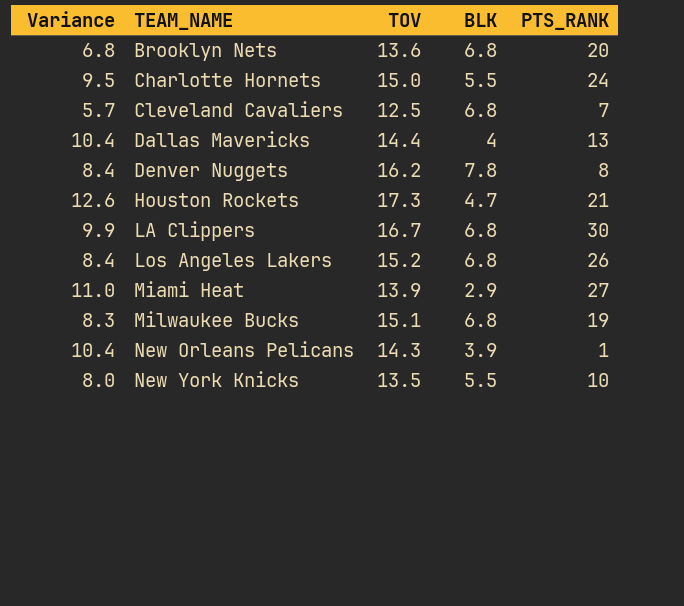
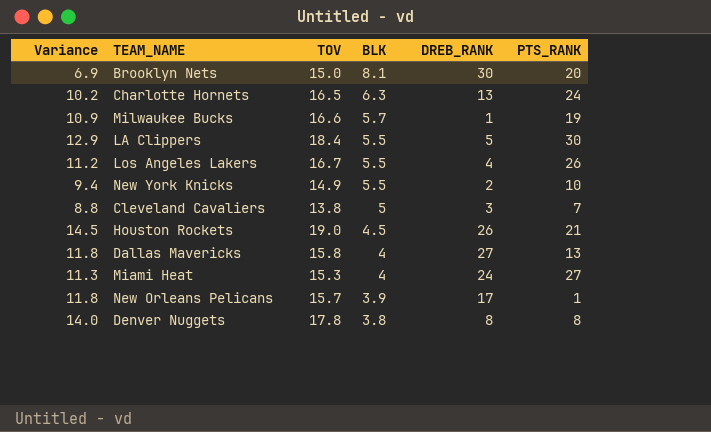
row order: TEAM_NAME ascending -> BLK descending
column DREB_RANK | position: none -> 5
Brooklyn Nets | Variance: 6.8 -> 6.9
Brooklyn Nets | TOV: 13.6 -> 15.0
Brooklyn Nets | BLK: 6.8 -> 8.1
Charlotte Hornets | Variance: 9.5 -> 10.2
Charlotte Hornets | TOV: 15.0 -> 16.5
Charlotte Hornets | BLK: 5.5 -> 6.3
Milwaukee Bucks | Variance: 8.3 -> 10.9
Milwaukee Bucks | TOV: 15.1 -> 16.6
Milwaukee Bucks | BLK: 6.8 -> 5.7
LA Clippers | Variance: 9.9 -> 12.9
LA Clippers | TOV: 16.7 -> 18.4
LA Clippers | BLK: 6.8 -> 5.5
Los Angeles Lakers | Variance: 8.4 -> 11.2
Los Angeles Lakers | TOV: 15.2 -> 16.7
Los Angeles Lakers | BLK: 6.8 -> 5.5
New York Knicks | Variance: 8.0 -> 9.4
New York Knicks | TOV: 13.5 -> 14.9
Cleveland Cavaliers | Variance: 5.7 -> 8.8
Cleveland Cavaliers | TOV: 12.5 -> 13.8
Cleveland Cavaliers | BLK: 6.8 -> 5
Houston Rockets | Variance: 12.6 -> 14.5
Houston Rockets | TOV: 17.3 -> 19.0
Houston Rockets | BLK: 4.7 -> 4.5
Dallas Mavericks | Variance: 10.4 -> 11.8
Dallas Mavericks | TOV: 14.4 -> 15.8
Miami Heat | Variance: 11.0 -> 11.3
Miami Heat | TOV: 13.9 -> 15.3
Miami Heat | BLK: 2.9 -> 4
New Orleans Pelicans | Variance: 10.4 -> 11.8
New Orleans Pelicans | TOV: 14.3 -> 15.7
Denver Nuggets | Variance: 8.4 -> 14.0
Denver Nuggets | TOV: 16.2 -> 17.8
Denver Nuggets | BLK: 7.8 -> 3.8

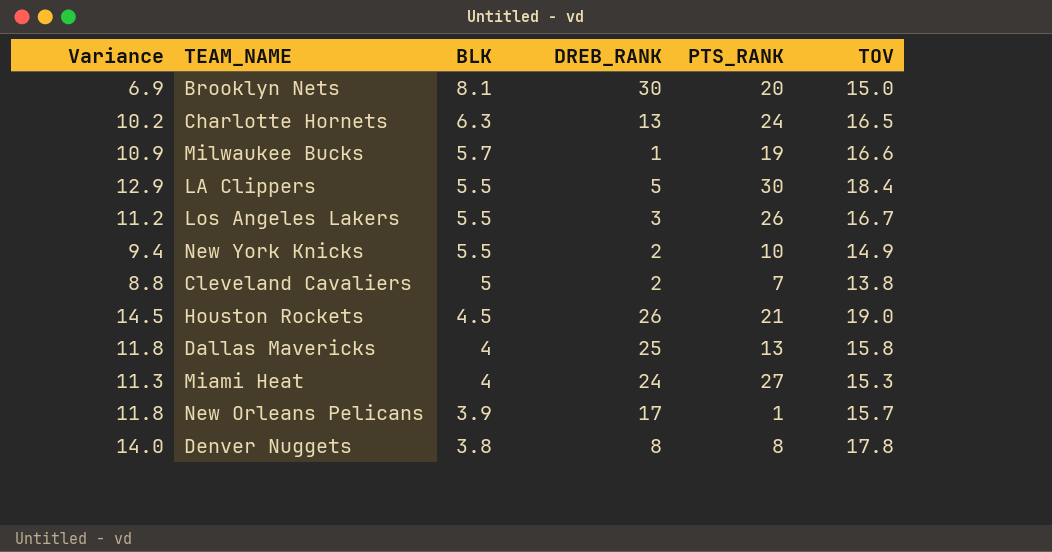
column TOV | position: 3 -> 6
Los Angeles Lakers | DREB_RANK: 4 -> 3
Cleveland Cavaliers | DREB_RANK: 3 -> 2
Dallas Mavericks | DREB_RANK: 27 -> 25

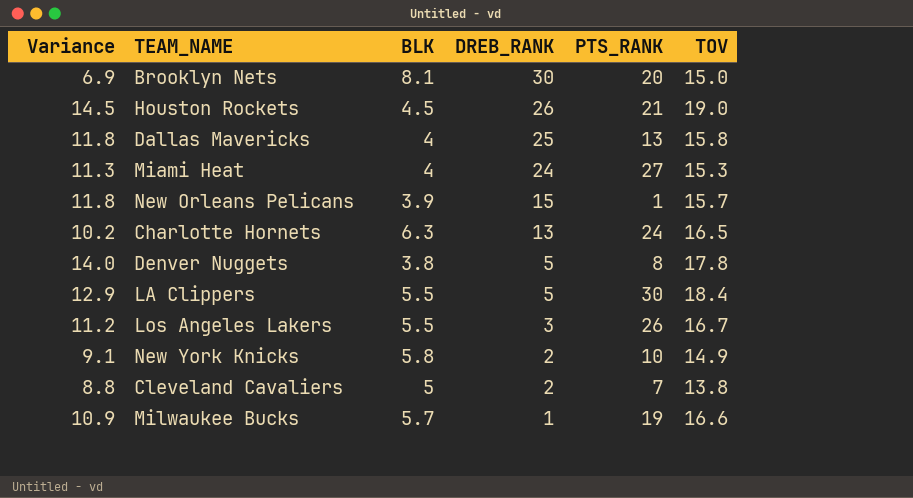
row order: BLK descending -> DREB_RANK descending
New Orleans Pelicans | DREB_RANK: 17 -> 15
Denver Nuggets | DREB_RANK: 8 -> 5
New York Knicks | Variance: 9.4 -> 9.1
New York Knicks | BLK: 5.5 -> 5.8

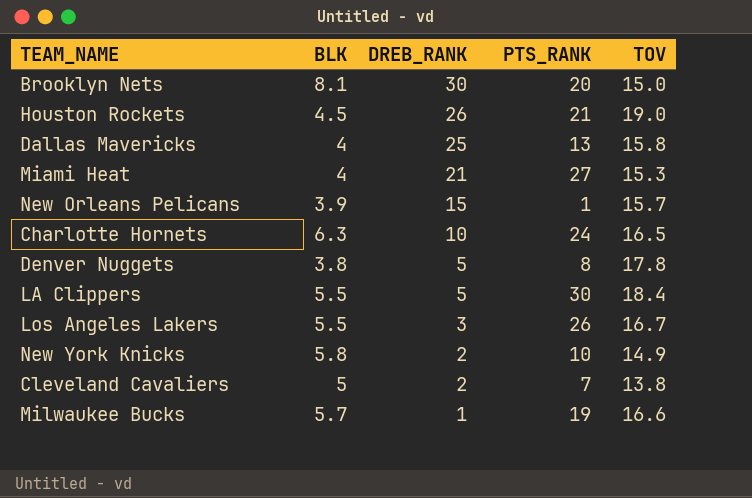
column Variance | formula: [TOV] - [BLK] -> none
Miami Heat | DREB_RANK: 24 -> 21
Charlotte Hornets | DREB_RANK: 13 -> 10

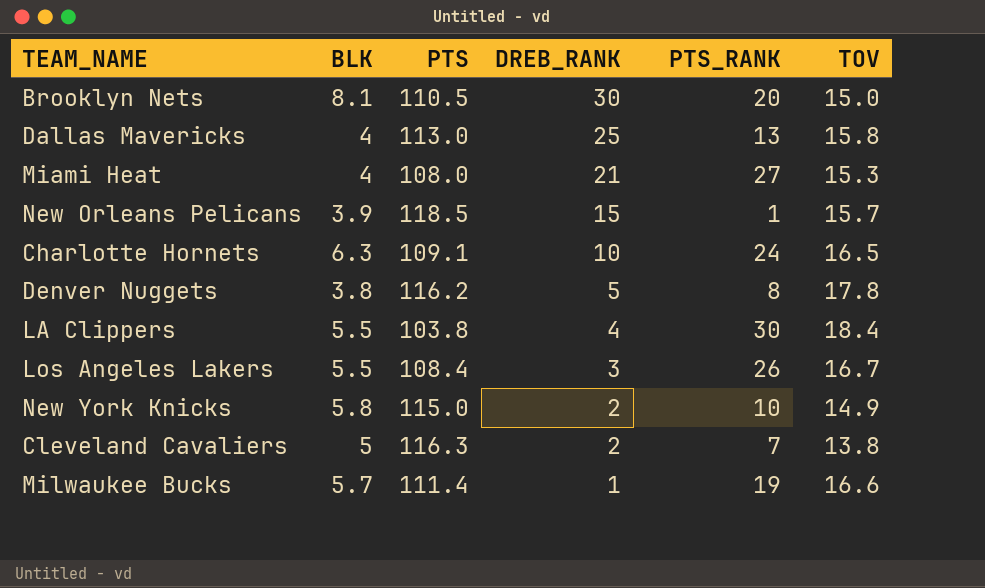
column PTS | position: none -> 3
row Houston Rockets: 4.5 | 26 | 21 | 19.0 -> none
LA Clippers | DREB_RANK: 5 -> 4

